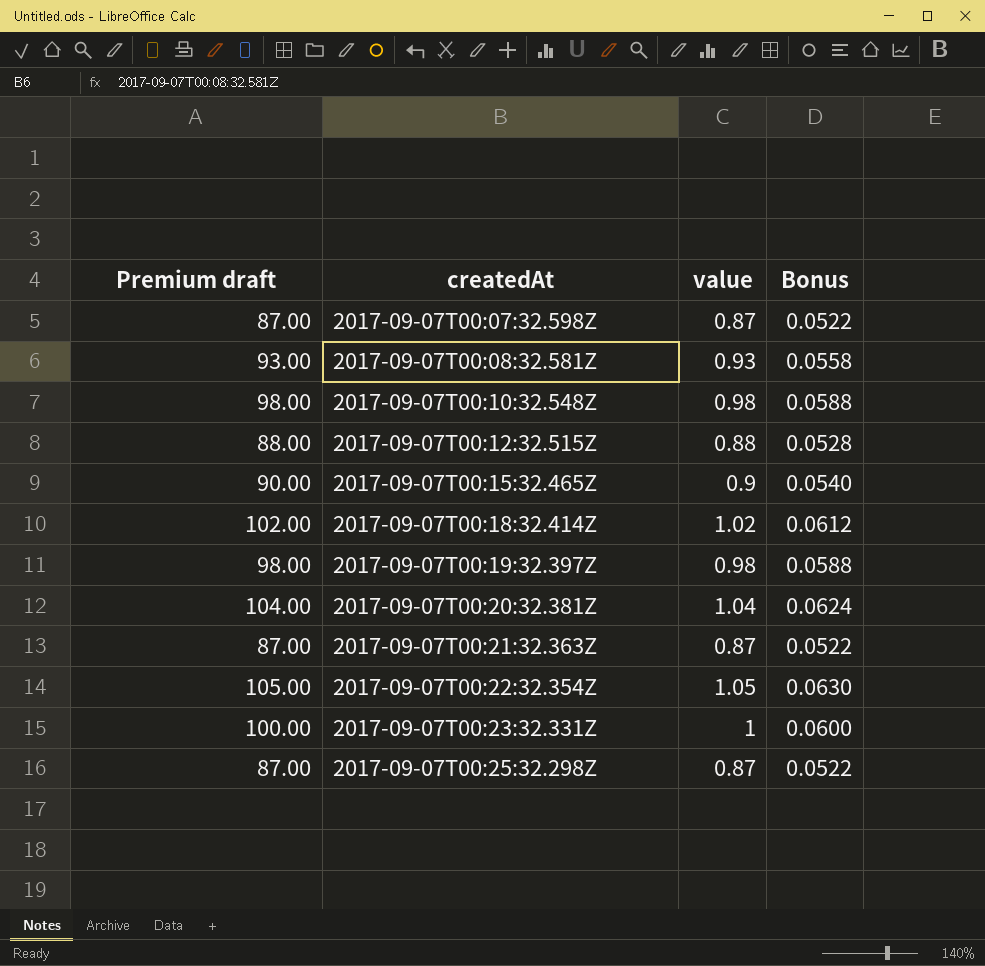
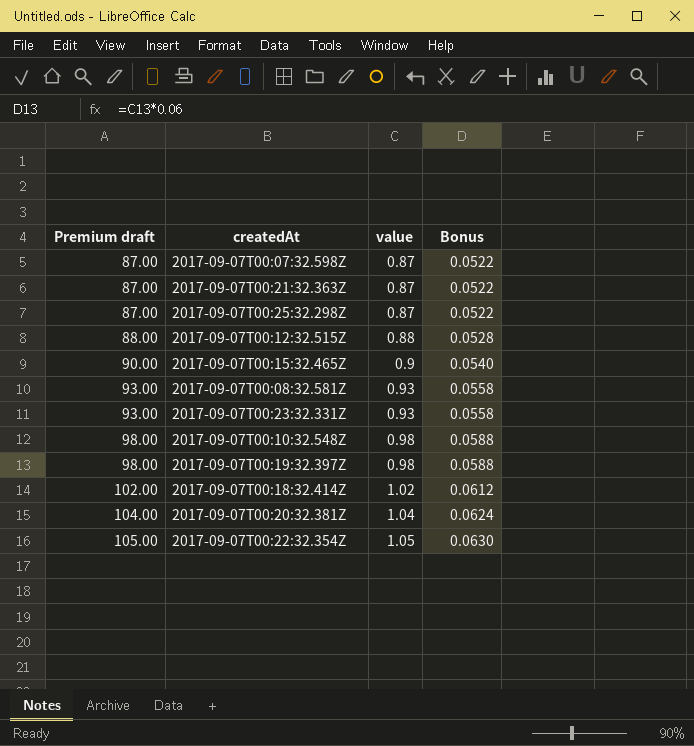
row order: createdAt ascending -> Premium draft ascending
2017-09-07T00:23:32.331Z | Premium draft: 100.00 -> 93.00
2017-09-07T00:23:32.331Z | value: 1 -> 0.93
2017-09-07T00:23:32.331Z | Bonus: 0.0600 -> 0.0558

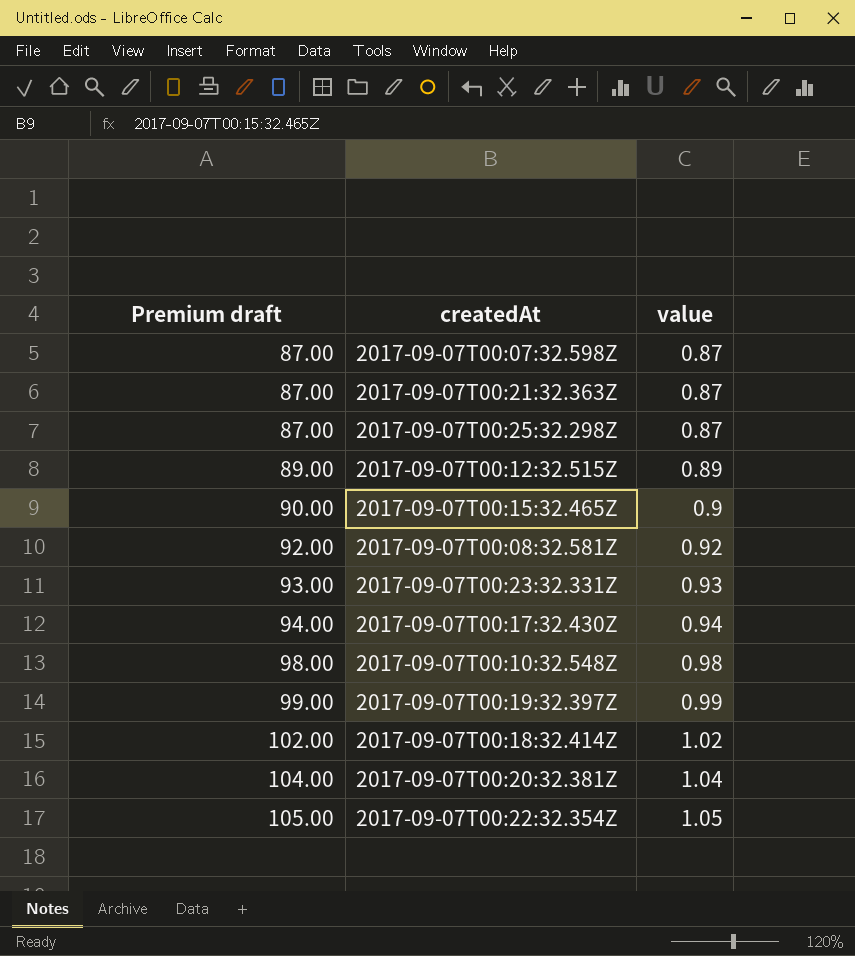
column Bonus | formula: [value] * 0.06 -> none
2017-09-07T00:12:32.515Z | Premium draft: 88.00 -> 89.00
2017-09-07T00:12:32.515Z | value: 0.88 -> 0.89
2017-09-07T00:08:32.581Z | Premium draft: 93.00 -> 92.00
2017-09-07T00:08:32.581Z | value: 0.93 -> 0.92
row 2017-09-07T00:17:32.430Z: none -> 94.00 | 0.94
2017-09-07T00:19:32.397Z | Premium draft: 98.00 -> 99.00
2017-09-07T00:19:32.397Z | value: 0.98 -> 0.99

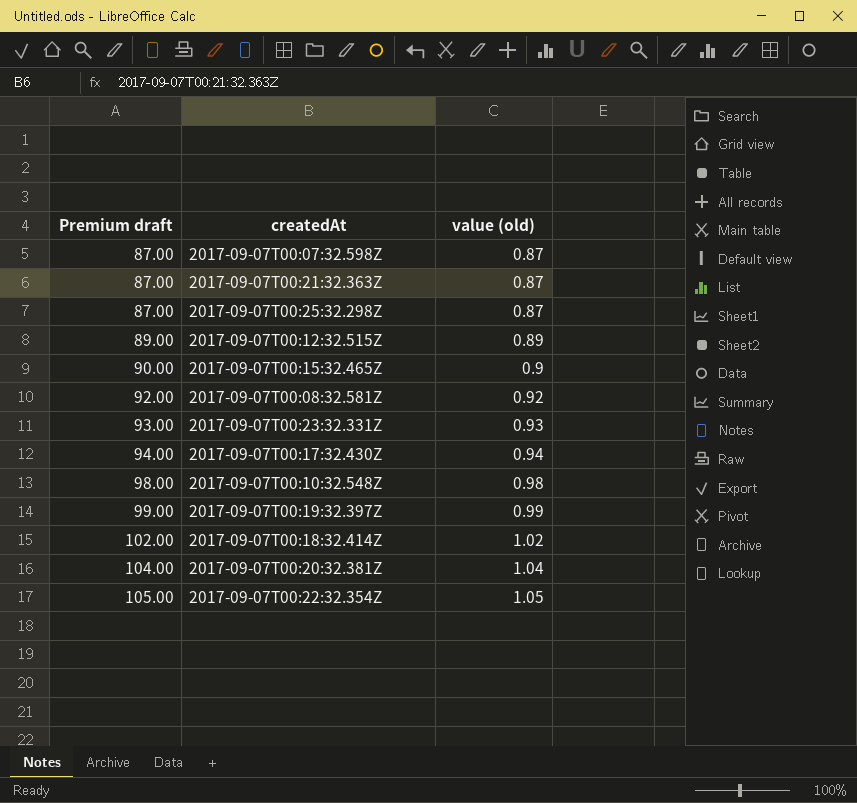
column name: value -> value (old)

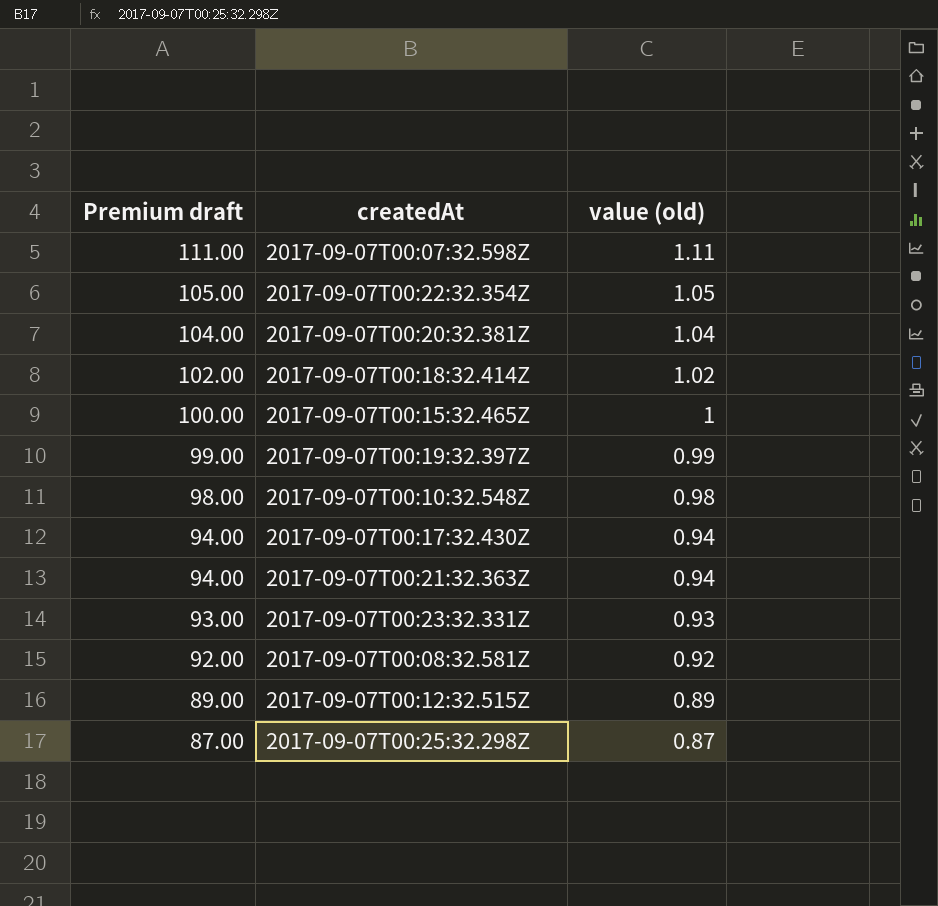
row order: Premium draft ascending -> Premium draft descending
2017-09-07T00:07:32.598Z | Premium draft: 87.00 -> 111.00
2017-09-07T00:07:32.598Z | value (old): 0.87 -> 1.11
2017-09-07T00:15:32.465Z | Premium draft: 90.00 -> 100.00
2017-09-07T00:15:32.465Z | value (old): 0.9 -> 1
2017-09-07T00:21:32.363Z | Premium draft: 87.00 -> 94.00
2017-09-07T00:21:32.363Z | value (old): 0.87 -> 0.94

